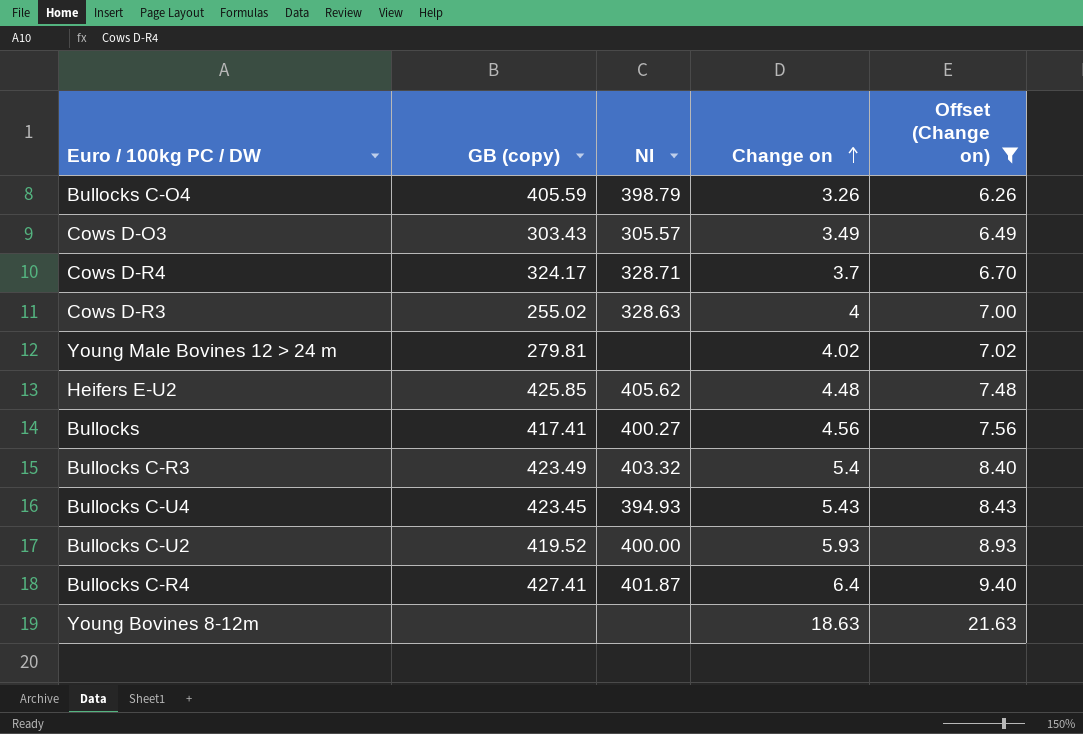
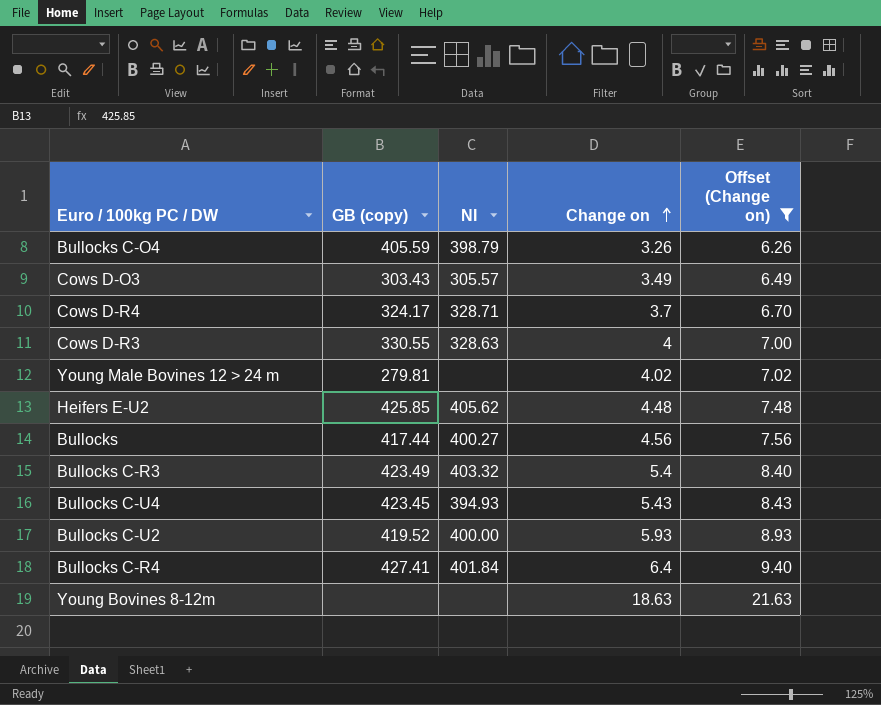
Cows D-R3 | GB (copy): 255.02 -> 330.55
Bullocks | GB (copy): 417.41 -> 417.44
Bullocks C-R4 | NI: 401.87 -> 401.84

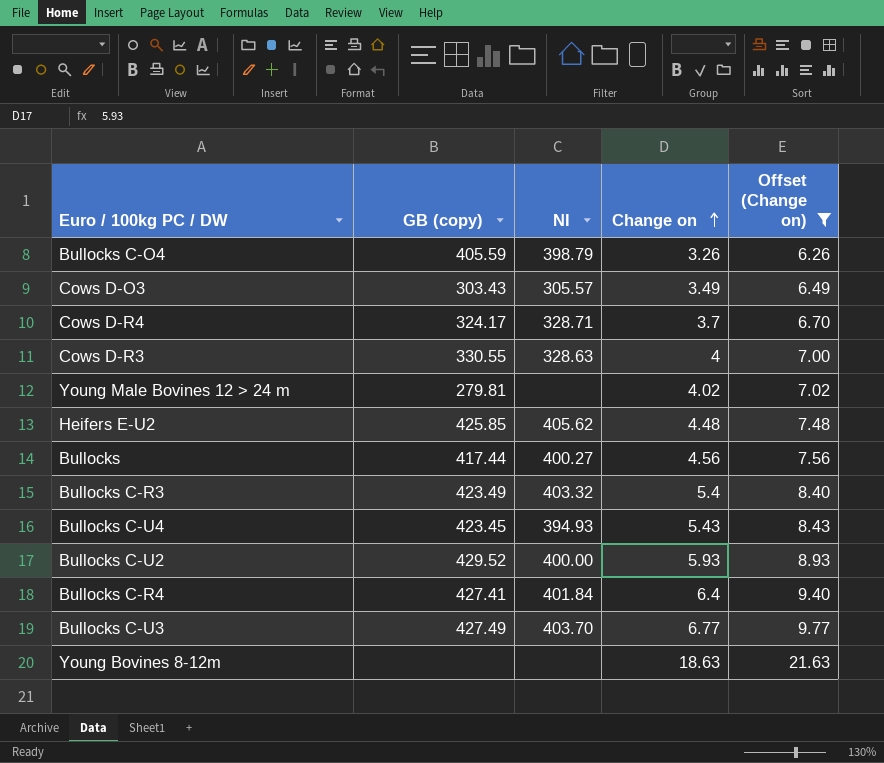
Bullocks C-U2 | GB (copy): 419.52 -> 429.52
row Bullocks C-U3: none -> 427.49 | 403.70 | 6.77 | 9.77

